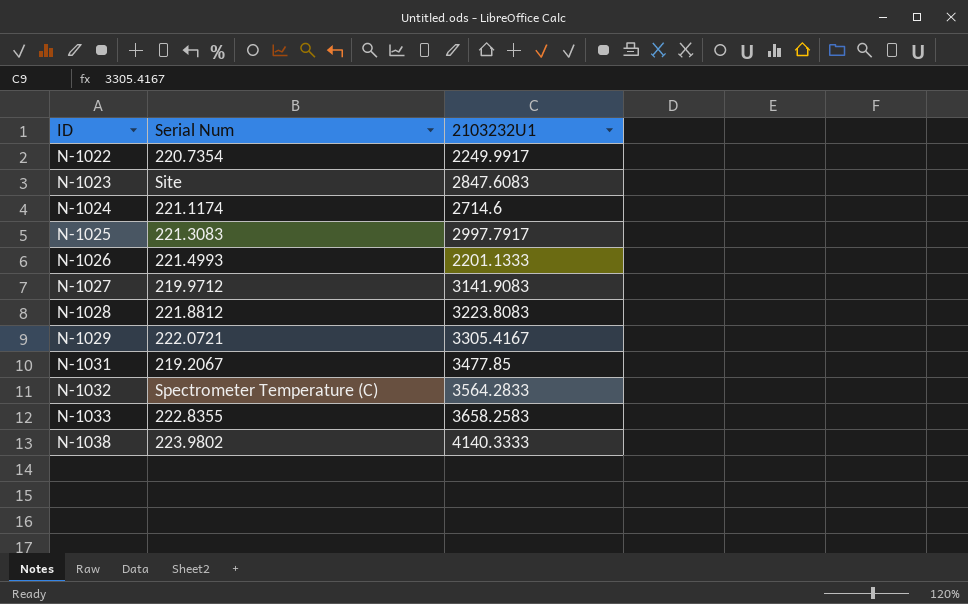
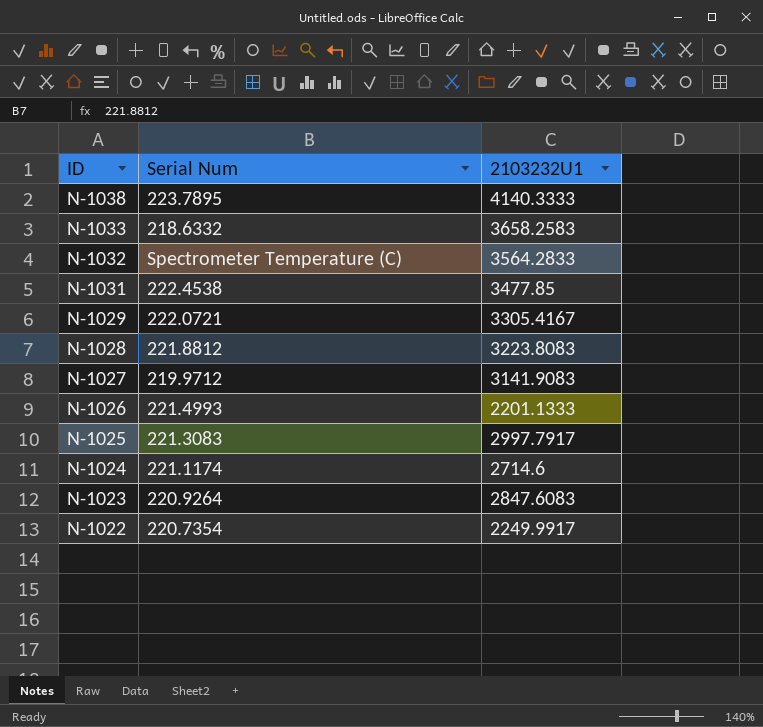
row order: ID ascending -> ID descending
N-1038 | Serial Num: 223.9802 -> 223.7895
N-1033 | Serial Num: 222.8355 -> 218.6332
N-1031 | Serial Num: 219.2067 -> 222.4538
N-1023 | Serial Num: Site -> 220.9264

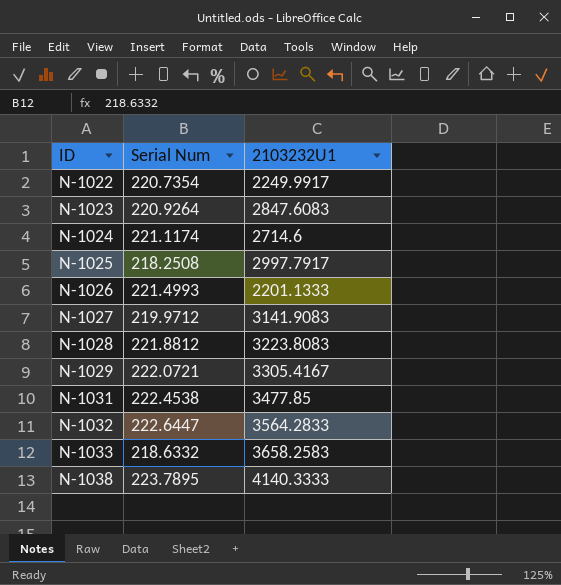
row order: ID descending -> ID ascending
N-1025 | Serial Num: 221.3083 -> 218.2508
N-1032 | Serial Num: Spectrometer Temperature (C) -> 222.6447

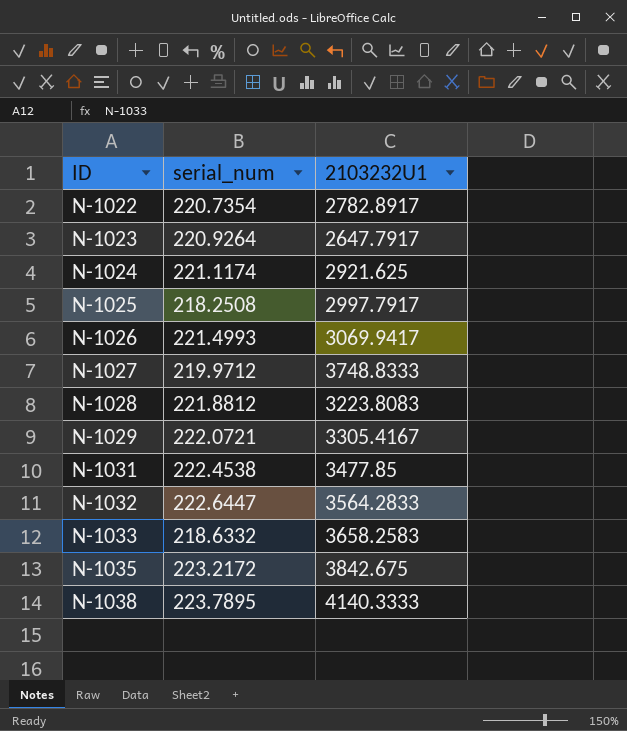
column name: Serial Num -> serial_num
N-1022 | 2103232U1: 2249.9917 -> 2782.8917
N-1023 | 2103232U1: 2847.6083 -> 2647.7917
N-1024 | 2103232U1: 2714.6 -> 2921.625
N-1026 | 2103232U1: 2201.1333 -> 3069.9417
N-1027 | 2103232U1: 3141.9083 -> 3748.8333
row N-1035: none -> 223.2172 | 3842.675

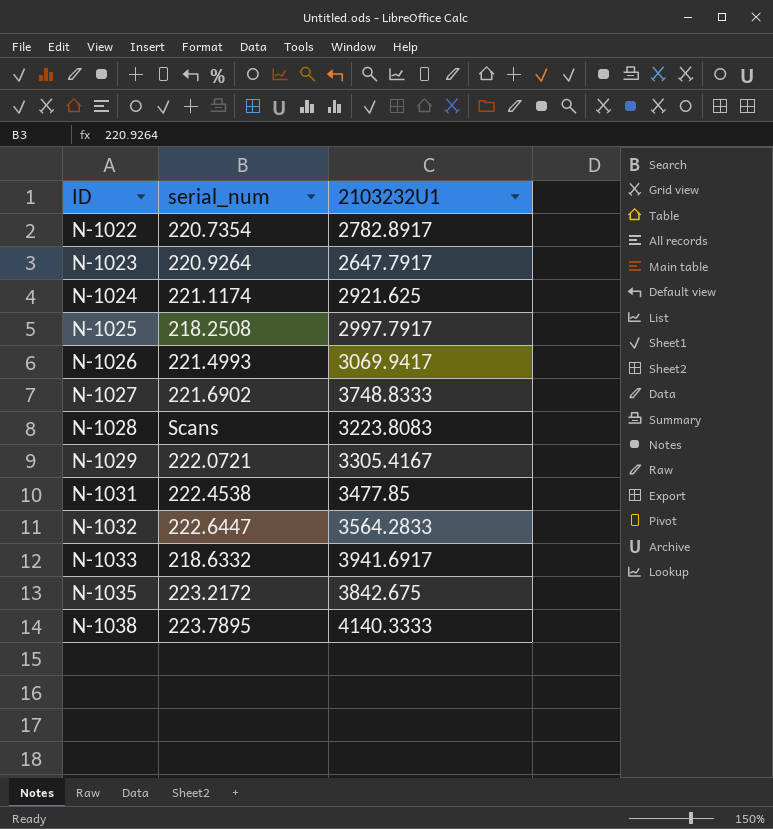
N-1027 | serial_num: 219.9712 -> 221.6902
N-1028 | serial_num: 221.8812 -> Scans
N-1033 | 2103232U1: 3658.2583 -> 3941.6917

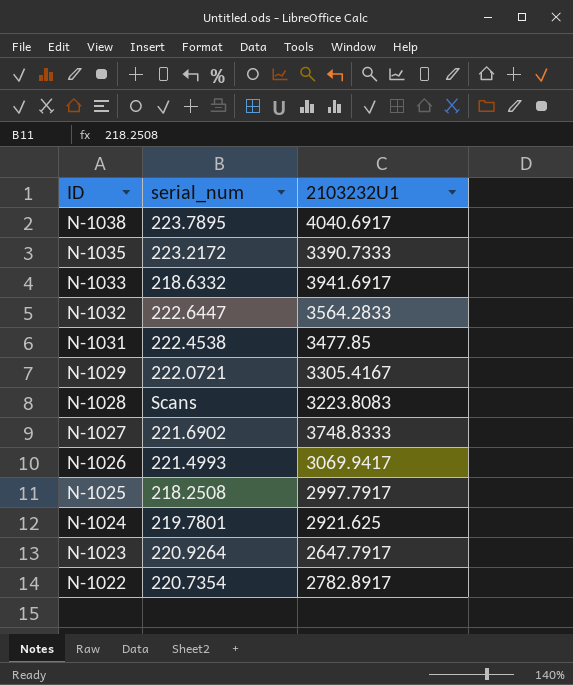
row order: ID ascending -> ID descending
N-1038 | 2103232U1: 4140.3333 -> 4040.6917
N-1035 | 2103232U1: 3842.675 -> 3390.7333
N-1024 | serial_num: 221.1174 -> 219.7801

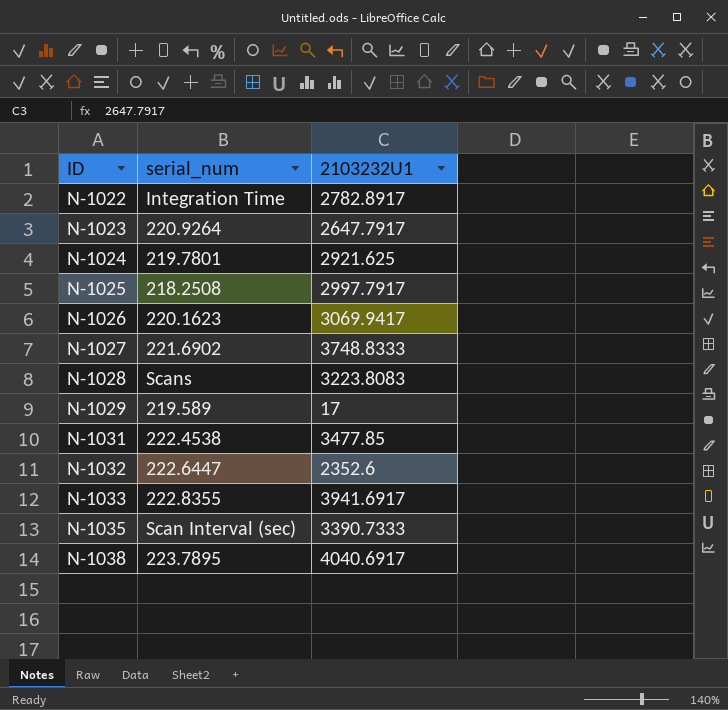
row order: ID descending -> ID ascending
N-1022 | serial_num: 220.7354 -> Integration Time
N-1026 | serial_num: 221.4993 -> 220.1623
N-1029 | serial_num: 222.0721 -> 219.589
N-1029 | 2103232U1: 3305.4167 -> 17
N-1032 | 2103232U1: 3564.2833 -> 2352.6
N-1033 | serial_num: 218.6332 -> 222.8355
N-1035 | serial_num: 223.2172 -> Scan Interval (sec)

